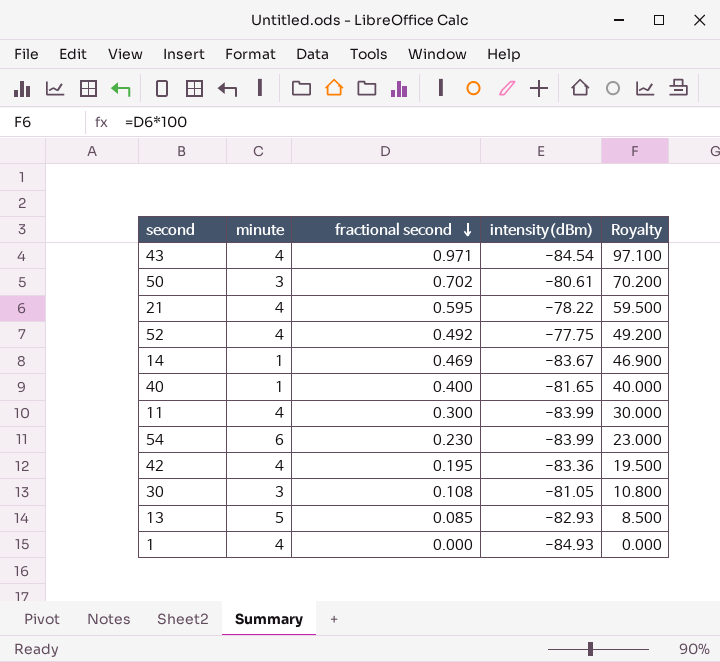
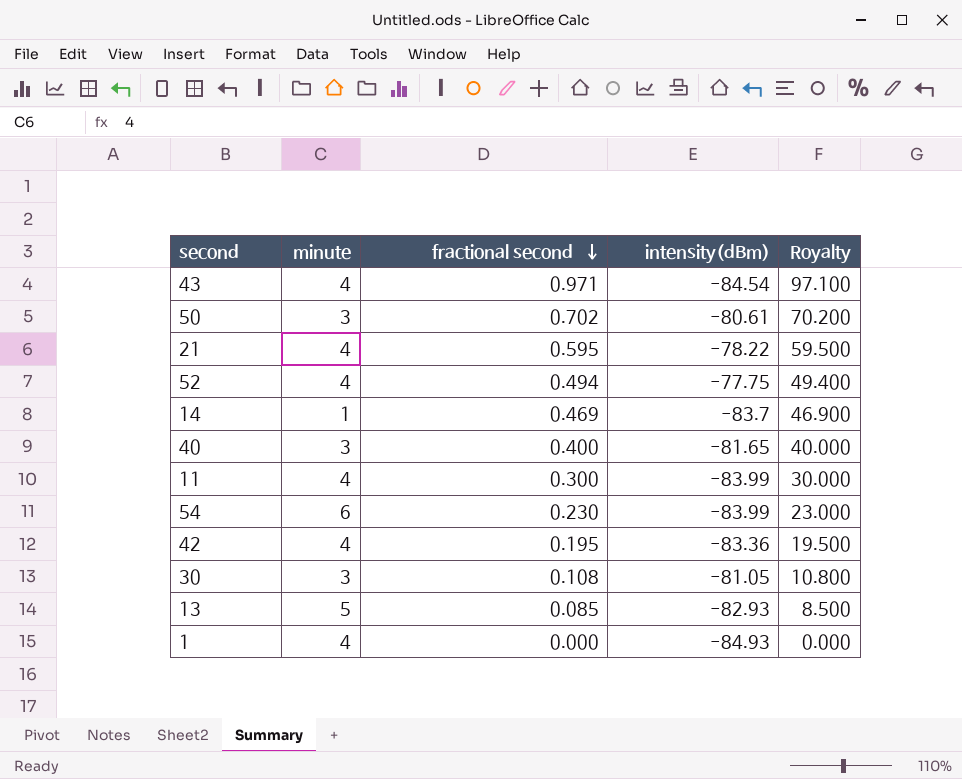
52 | fractional second: 0.492 -> 0.494
52 | Royalty: 49.200 -> 49.400
14 | intensity(dBm): -83.67 -> -83.7
40 | minute: 1 -> 3

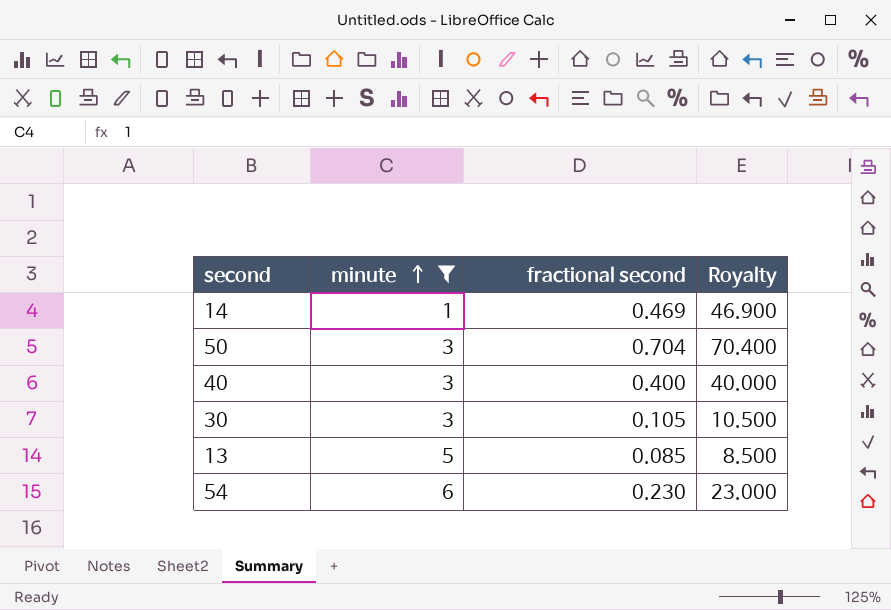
filter: none -> minute != 4
row order: fractional second descending -> minute ascending
column intensity(dBm) | position: 4 -> none
50 | fractional second: 0.702 -> 0.704
50 | Royalty: 70.200 -> 70.400
30 | fractional second: 0.108 -> 0.105
30 | Royalty: 10.800 -> 10.500

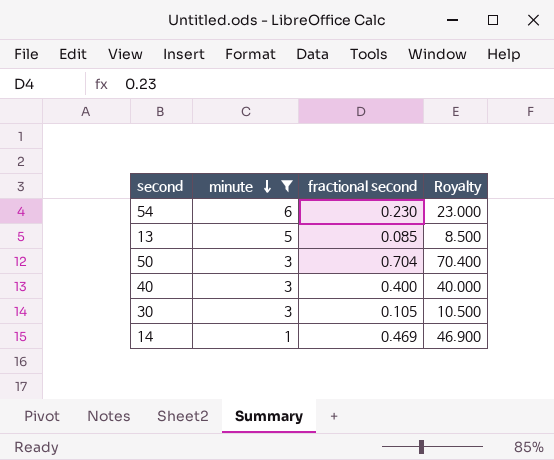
row order: minute ascending -> minute descending

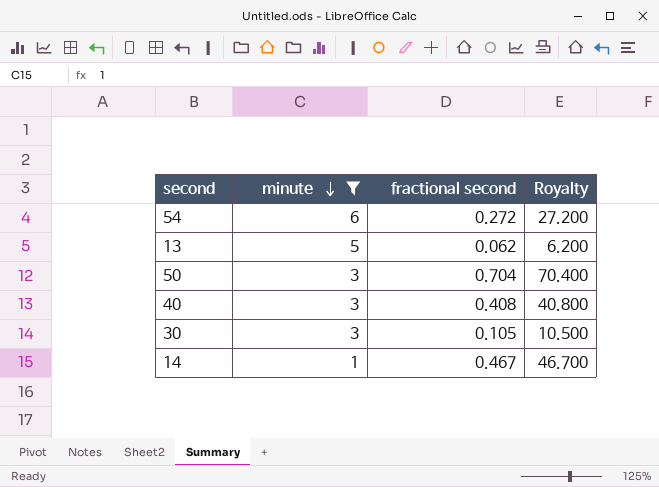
54 | fractional second: 0.230 -> 0.272
54 | Royalty: 23.000 -> 27.200
13 | fractional second: 0.085 -> 0.062
13 | Royalty: 8.500 -> 6.200
40 | fractional second: 0.400 -> 0.408
40 | Royalty: 40.000 -> 40.800
14 | fractional second: 0.469 -> 0.467
14 | Royalty: 46.900 -> 46.700

